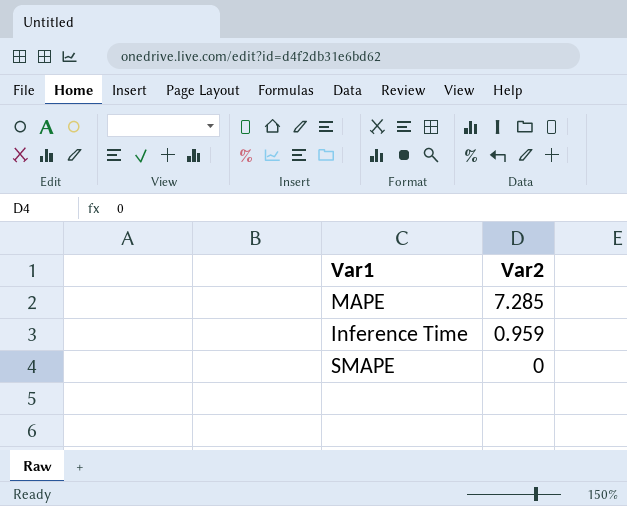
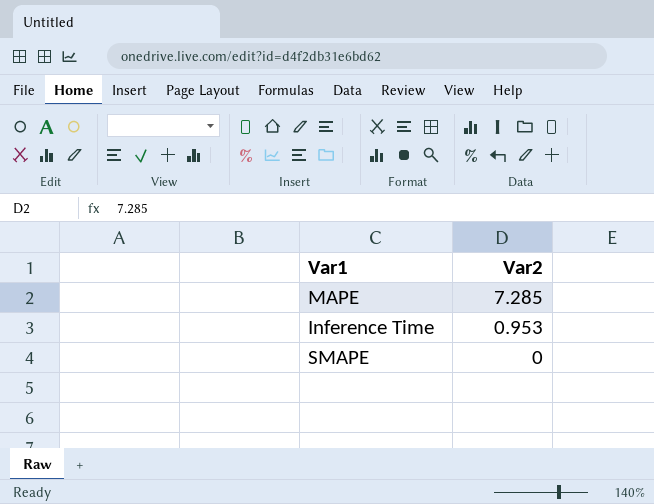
Inference Time | Var2: 0.959 -> 0.953

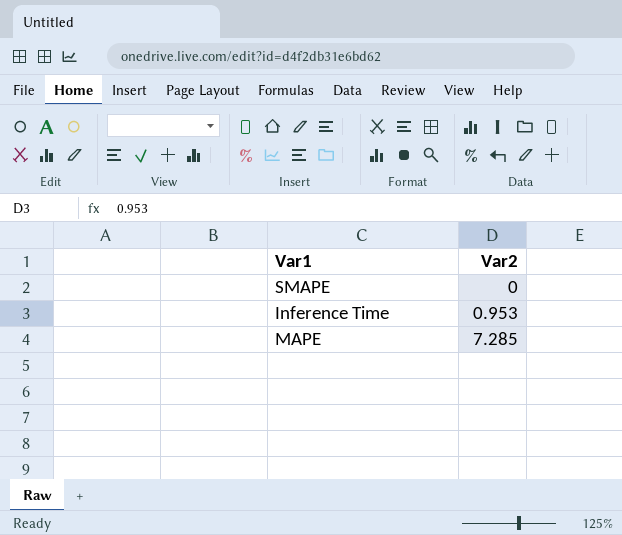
row order: Var2 descending -> Var2 ascending

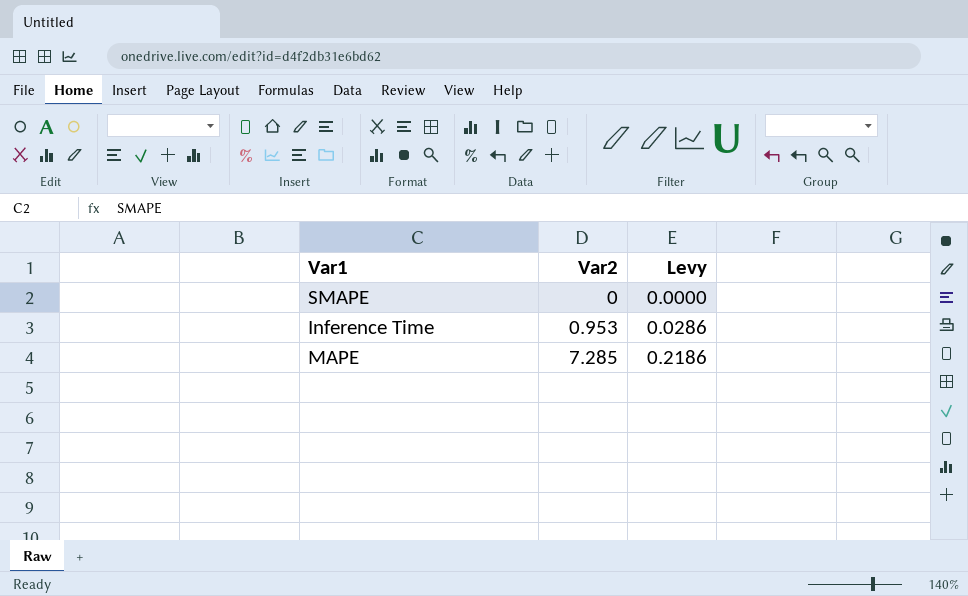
column Levy | formula: none -> [Var2] * 0.03

